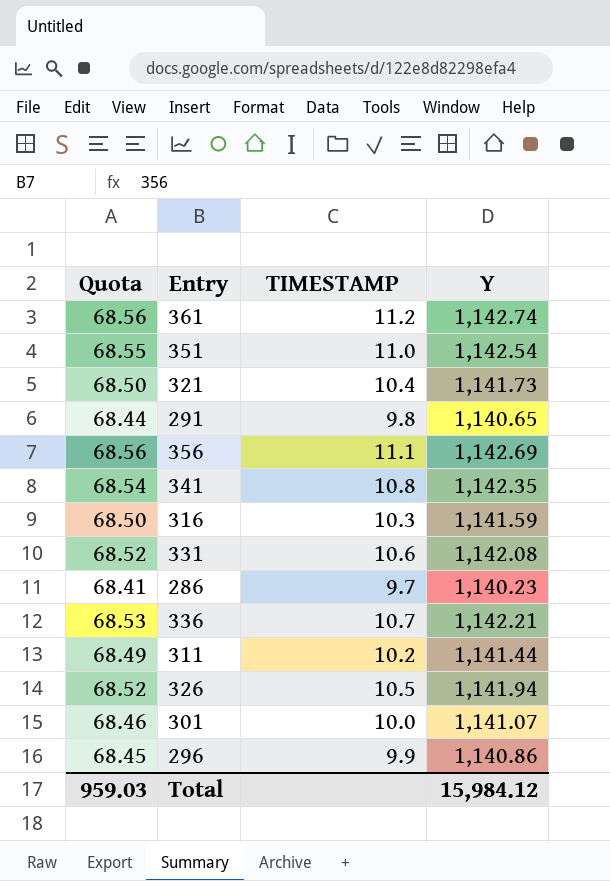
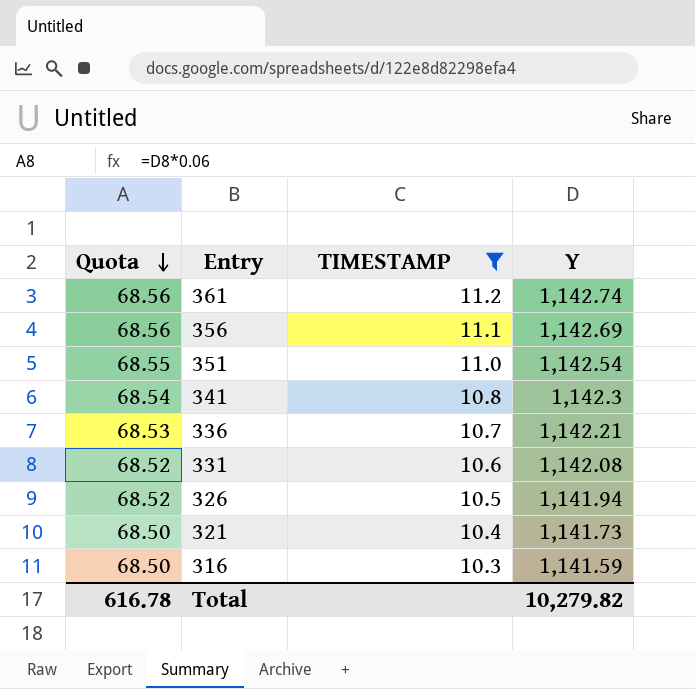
filter: none -> TIMESTAMP >= 10.3
row order: none -> Quota descending
341 | Y: 1,142.35 -> 1,142.3
Total | Quota: 959.03 -> 616.78
Total | Y: 15,984.12 -> 10,279.82

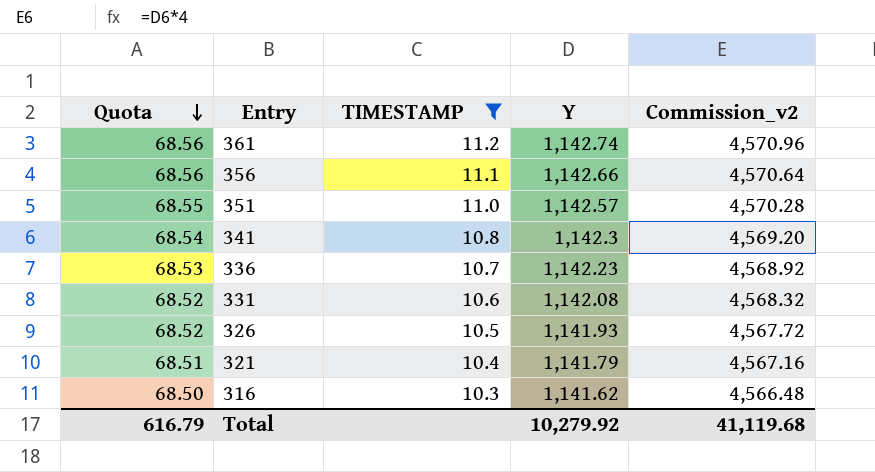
column Commission_v2 | formula: none -> [Y] * 4
356 | Y: 1,142.69 -> 1,142.66
351 | Y: 1,142.54 -> 1,142.57
336 | Y: 1,142.21 -> 1,142.23
326 | Y: 1,141.94 -> 1,141.93
321 | Quota: 68.50 -> 68.51
321 | Y: 1,141.73 -> 1,141.79
316 | Y: 1,141.59 -> 1,141.62
Total | Quota: 616.78 -> 616.79
Total | Y: 10,279.82 -> 10,279.92

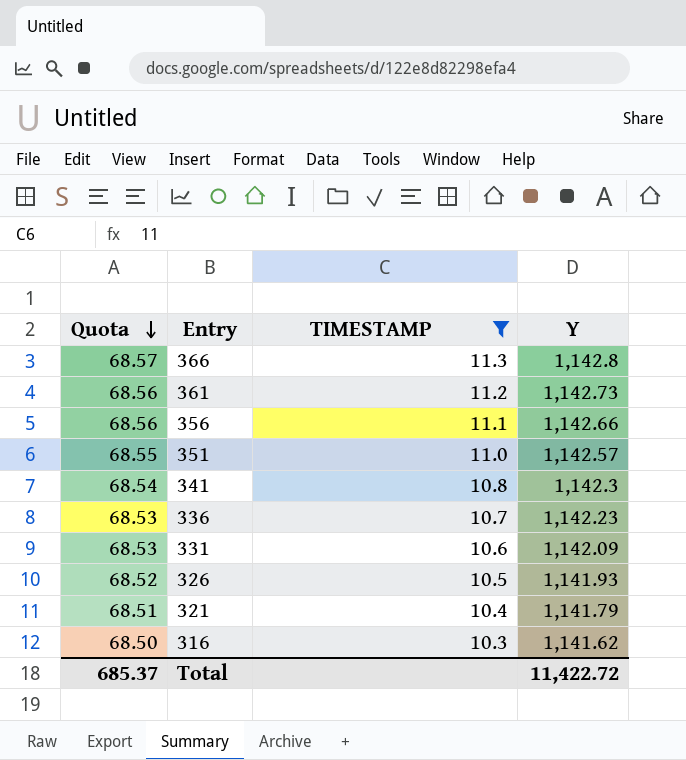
column Commission_v2 | formula: [Y] * 4 -> none
row 366: none -> 68.57 | 11.3 | 1,142.8
361 | Y: 1,142.74 -> 1,142.73
331 | Quota: 68.52 -> 68.53
331 | Y: 1,142.08 -> 1,142.09
Total | Quota: 616.79 -> 685.37
Total | Y: 10,279.92 -> 11,422.72

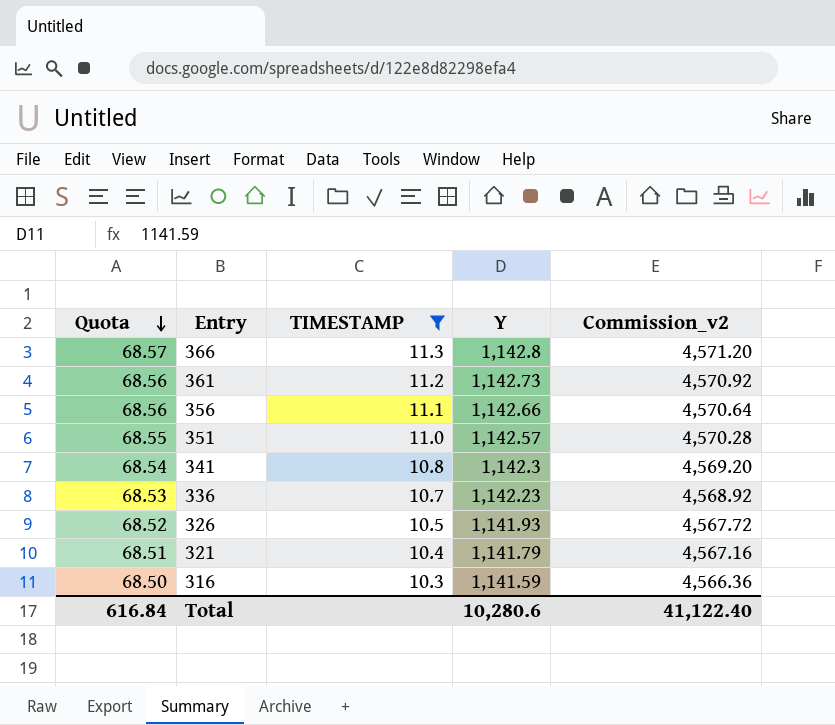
column Commission_v2 | formula: none -> [Y] * 4
row 331: 68.53 | 10.6 | 1,142.09 -> none
316 | Y: 1,141.62 -> 1,141.59
Total | Quota: 685.37 -> 616.84
Total | Y: 11,422.72 -> 10,280.6

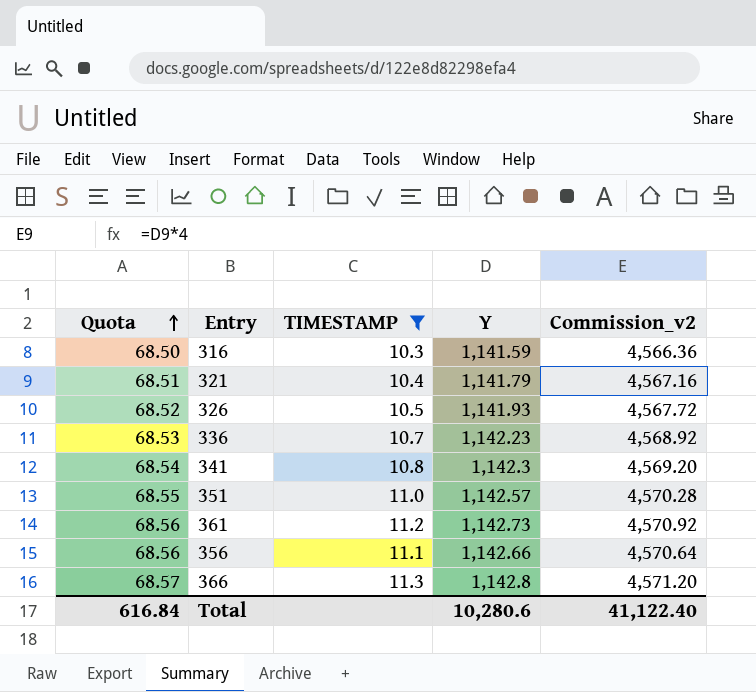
row order: Quota descending -> Quota ascending

